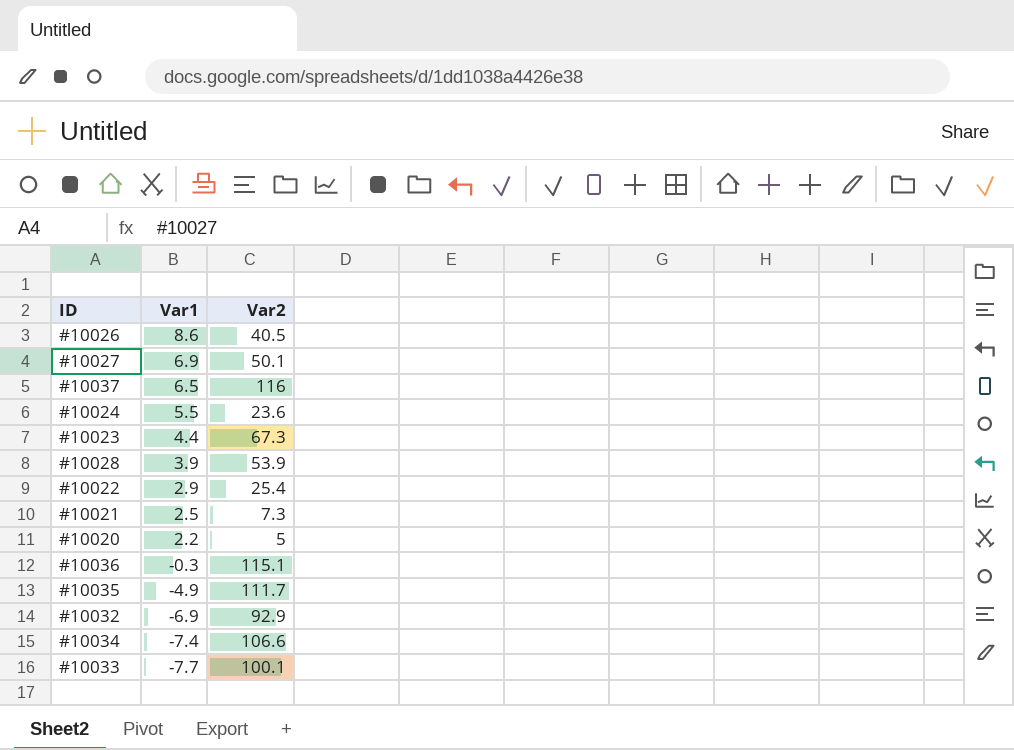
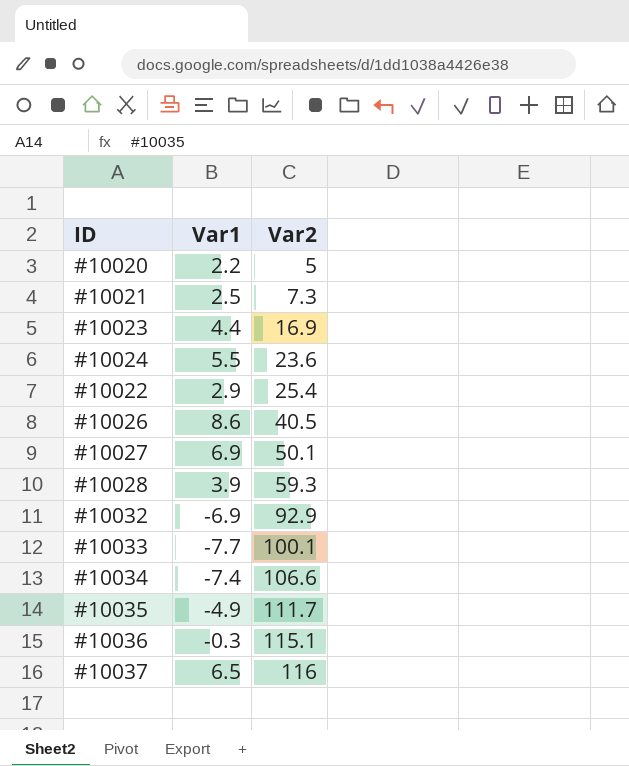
row order: Var1 descending -> Var2 ascending
#10023 | Var2: 67.3 -> 16.9
#10028 | Var2: 53.9 -> 59.3

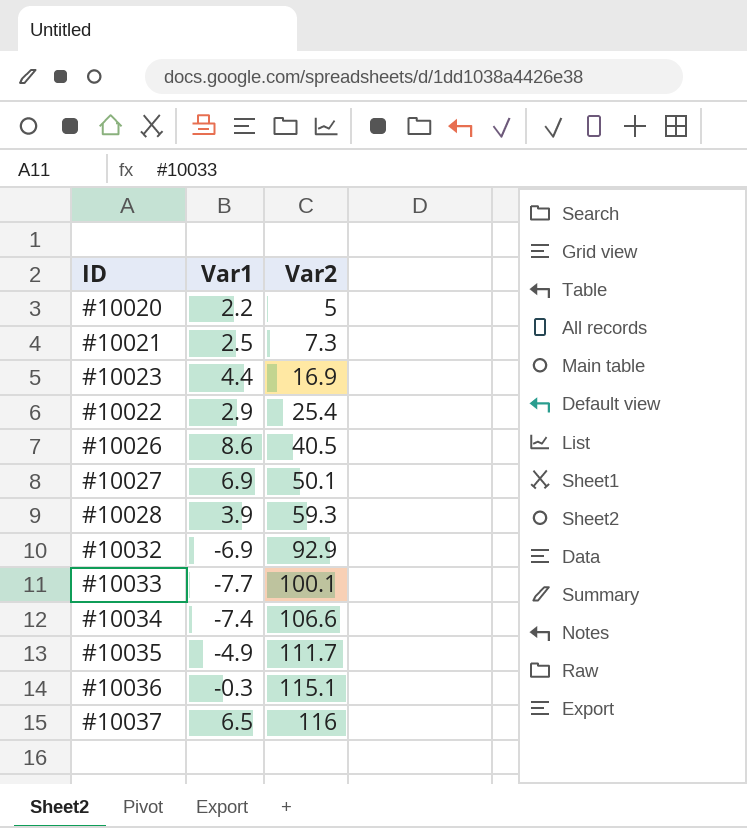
row #10024: 5.5 | 23.6 -> none

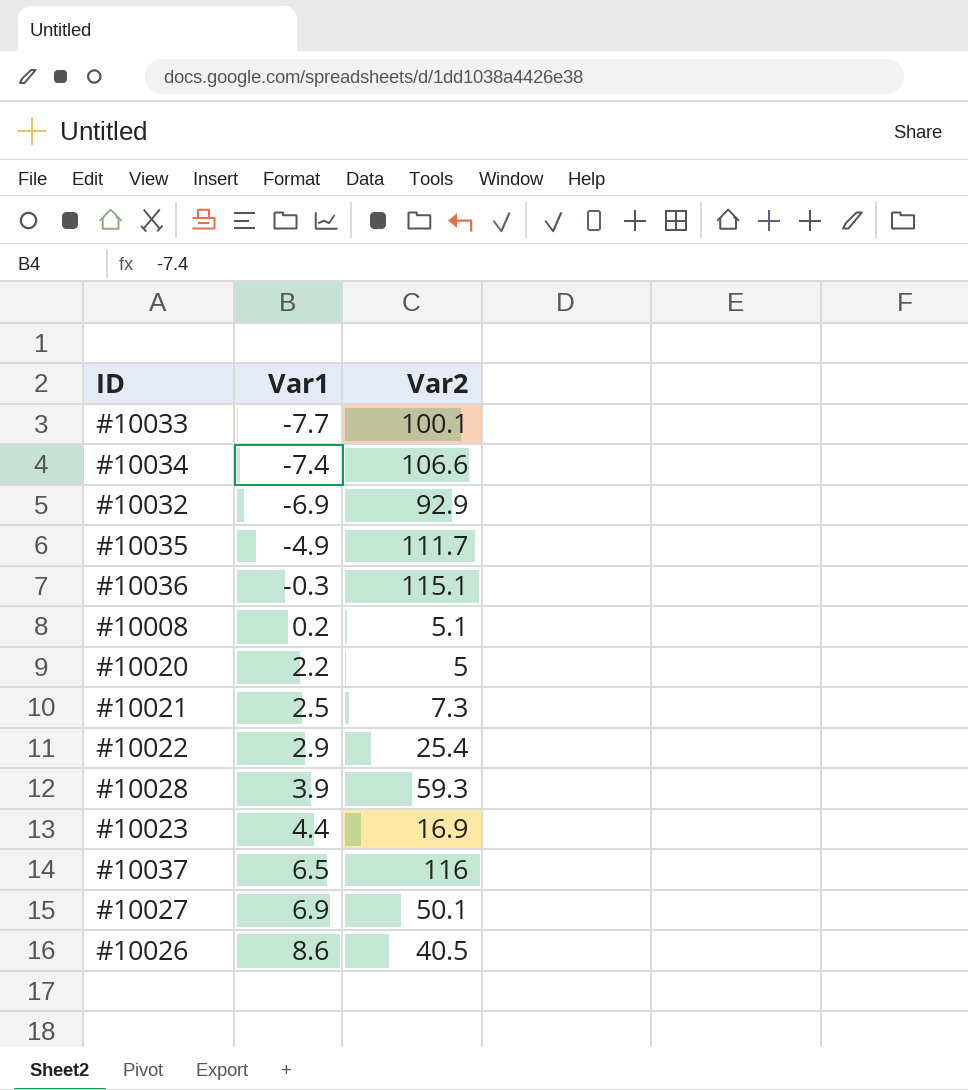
row order: Var2 ascending -> Var1 ascending
row #10008: none -> 0.2 | 5.1

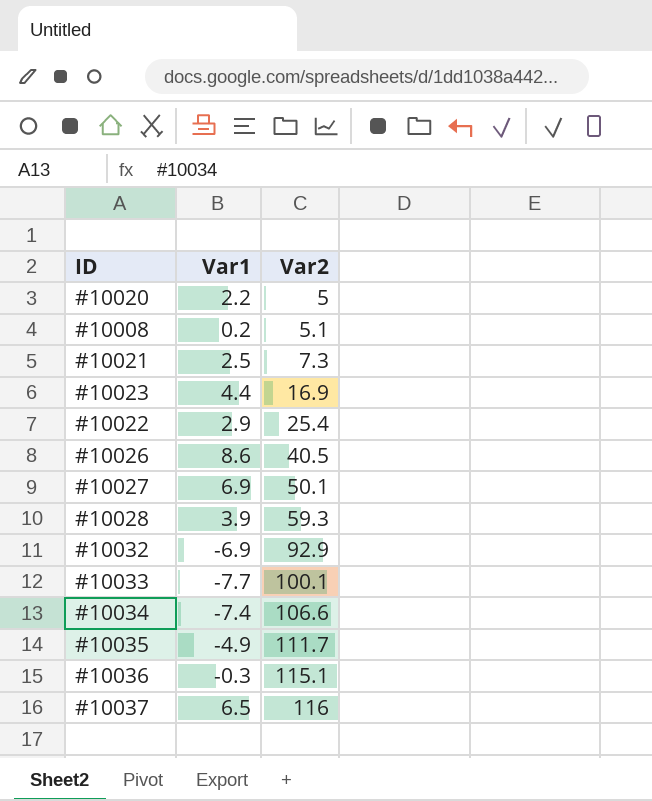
row order: Var1 ascending -> Var2 ascending

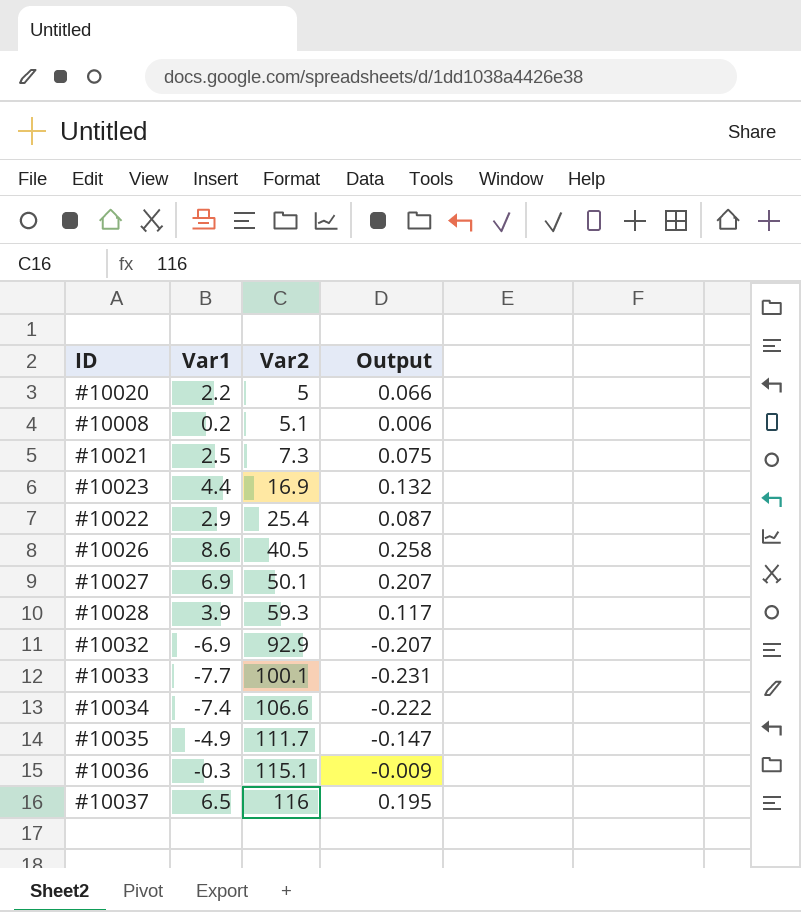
column Output | formula: none -> [Var1] * 0.03

